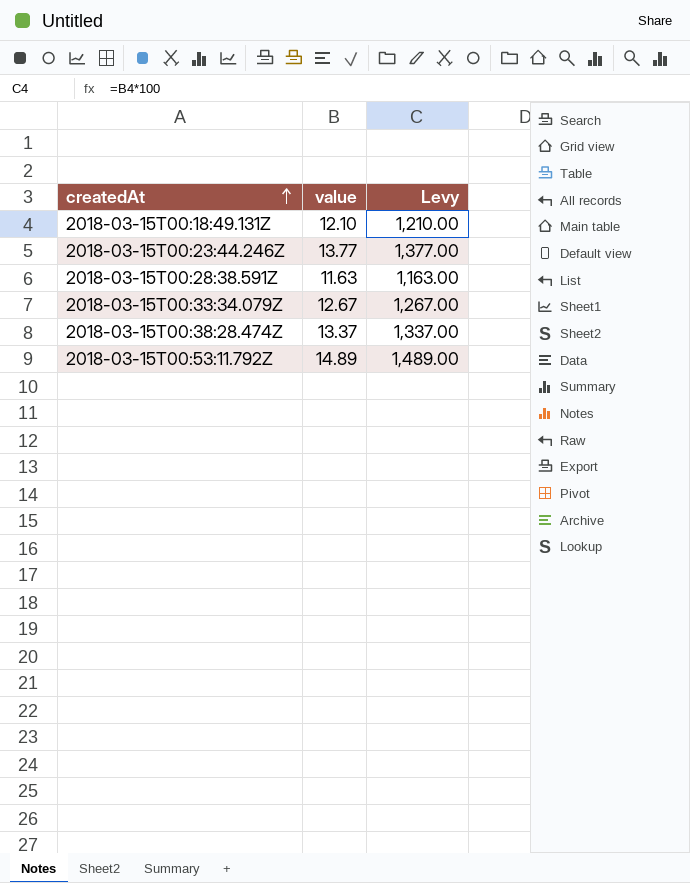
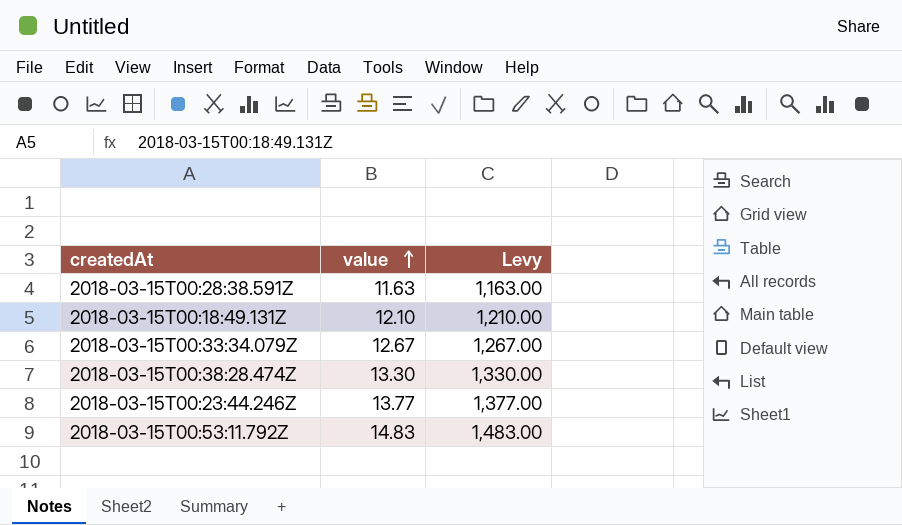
row order: createdAt ascending -> value ascending
2018-03-15T00:38:28.474Z | value: 13.37 -> 13.30
2018-03-15T00:38:28.474Z | Levy: 1,337.00 -> 1,330.00
2018-03-15T00:53:11.792Z | value: 14.89 -> 14.83
2018-03-15T00:53:11.792Z | Levy: 1,489.00 -> 1,483.00

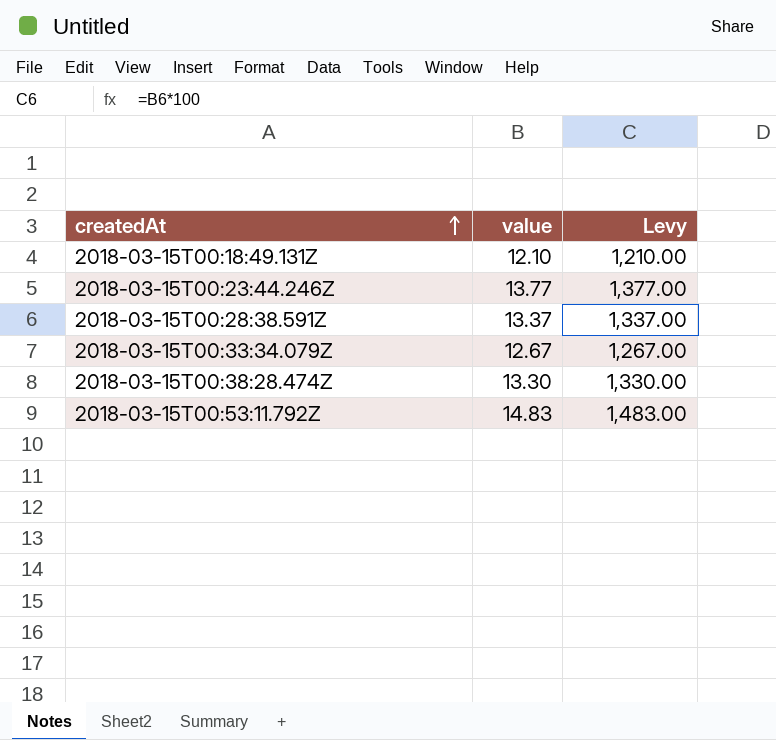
row order: value ascending -> createdAt ascending
2018-03-15T00:28:38.591Z | value: 11.63 -> 13.37
2018-03-15T00:28:38.591Z | Levy: 1,163.00 -> 1,337.00

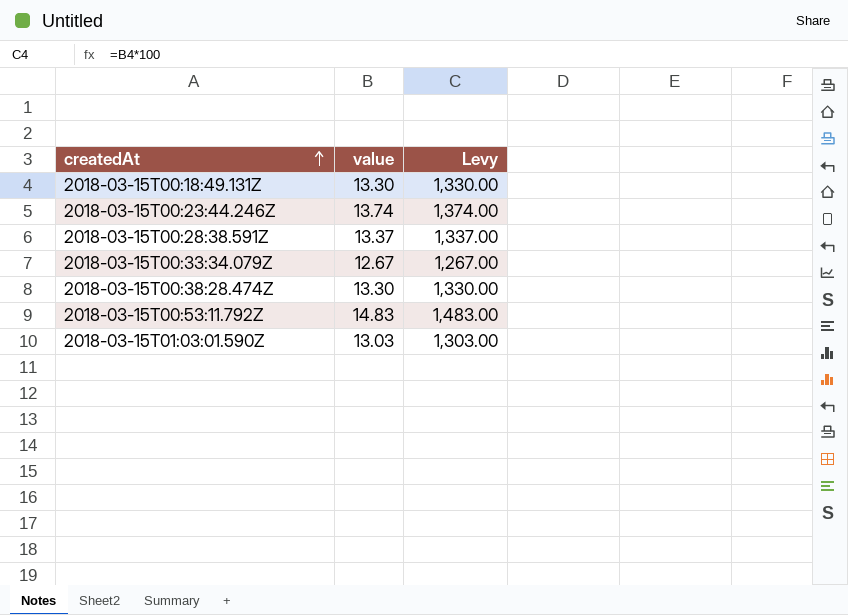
2018-03-15T00:18:49.131Z | value: 12.10 -> 13.30
2018-03-15T00:18:49.131Z | Levy: 1,210.00 -> 1,330.00
2018-03-15T00:23:44.246Z | value: 13.77 -> 13.74
2018-03-15T00:23:44.246Z | Levy: 1,377.00 -> 1,374.00
row 2018-03-15T01:03:01.590Z: none -> 13.03 | 1,303.00

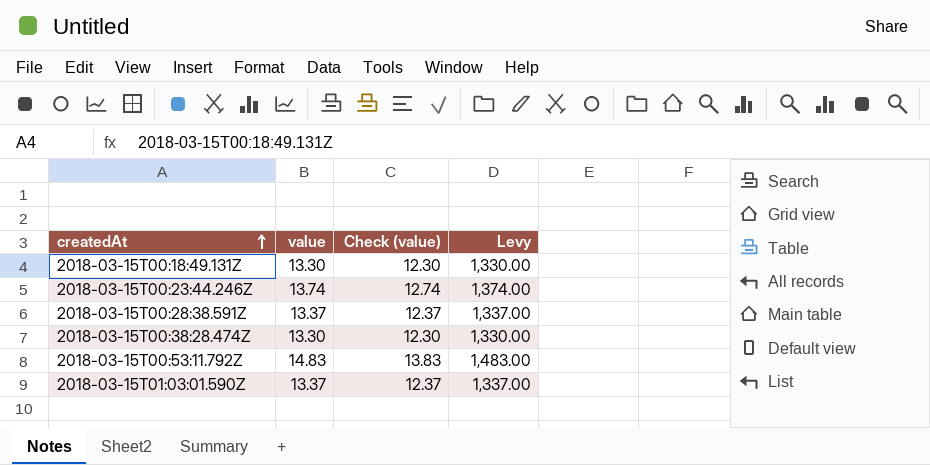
column Check (value) | formula: none -> [value] - 1
row 2018-03-15T00:33:34.079Z: 12.67 | 1,267.00 -> none
2018-03-15T01:03:01.590Z | value: 13.03 -> 13.37
2018-03-15T01:03:01.590Z | Levy: 1,303.00 -> 1,337.00

